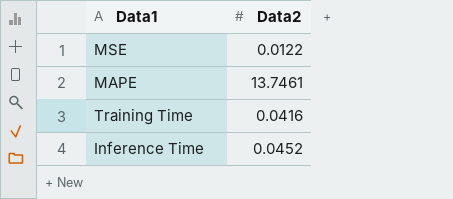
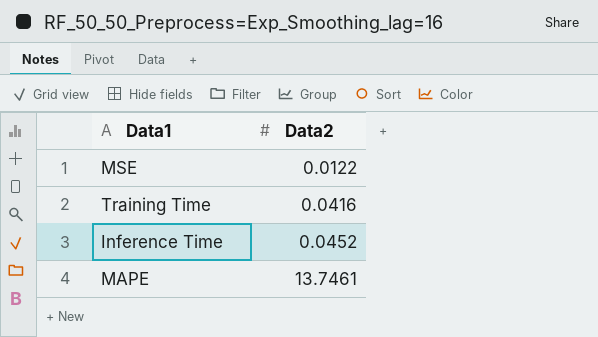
row order: none -> Data2 ascending

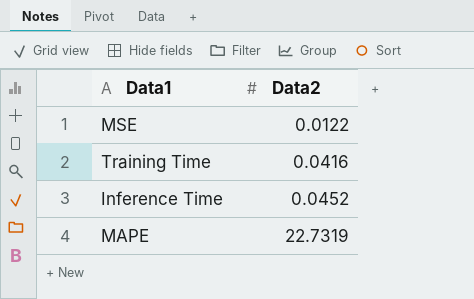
MAPE | Data2: 13.7461 -> 22.7319

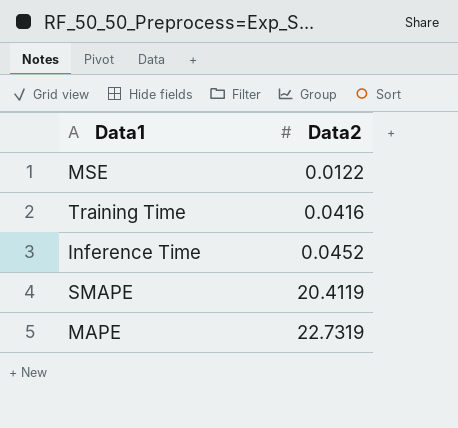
row SMAPE: none -> 20.4119

